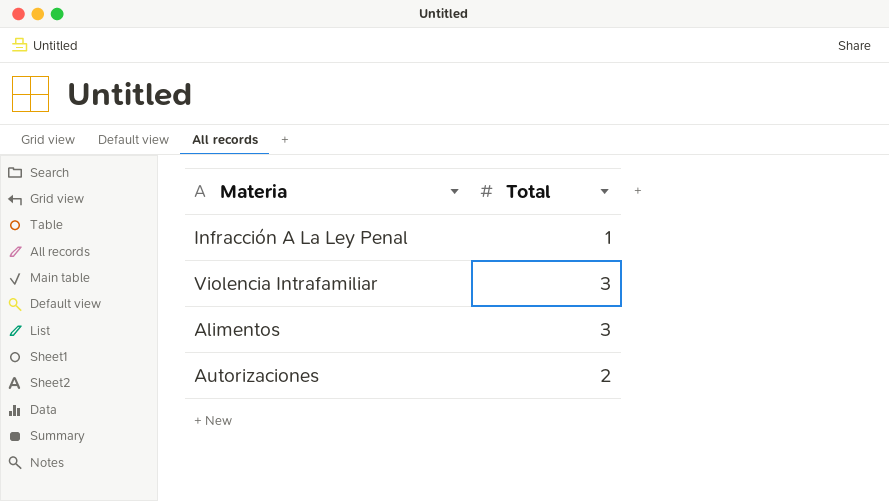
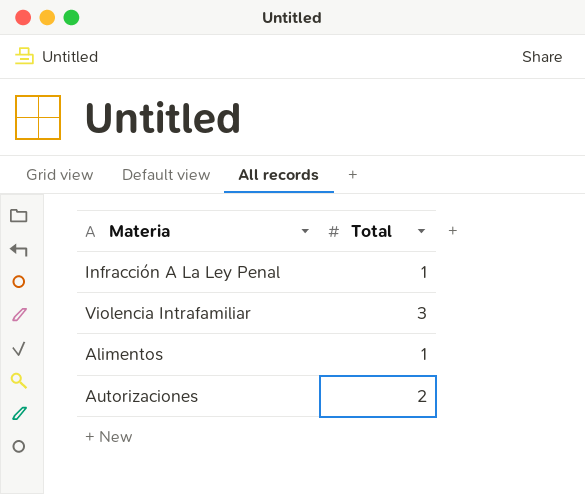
Alimentos | Total: 3 -> 1

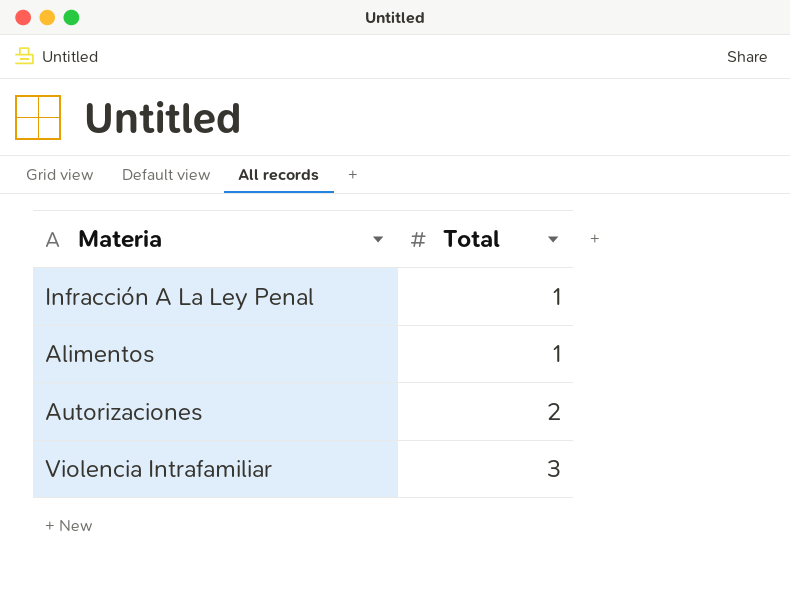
row order: none -> Total ascending

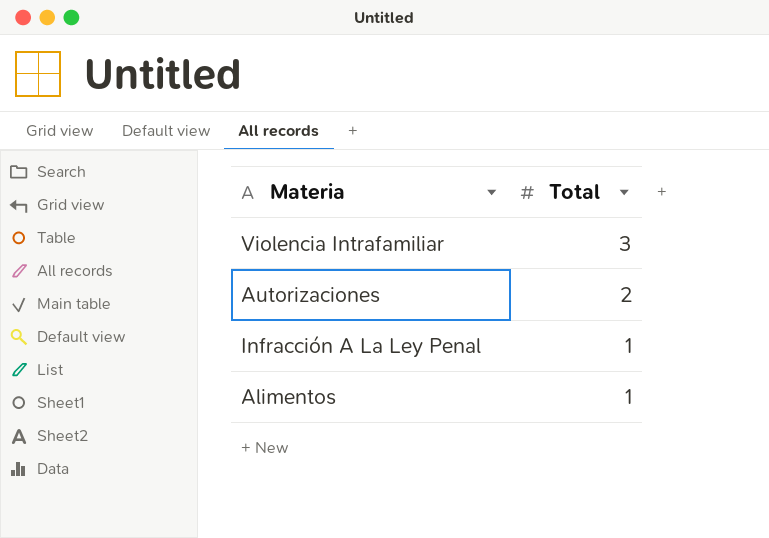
row order: Total ascending -> Total descending

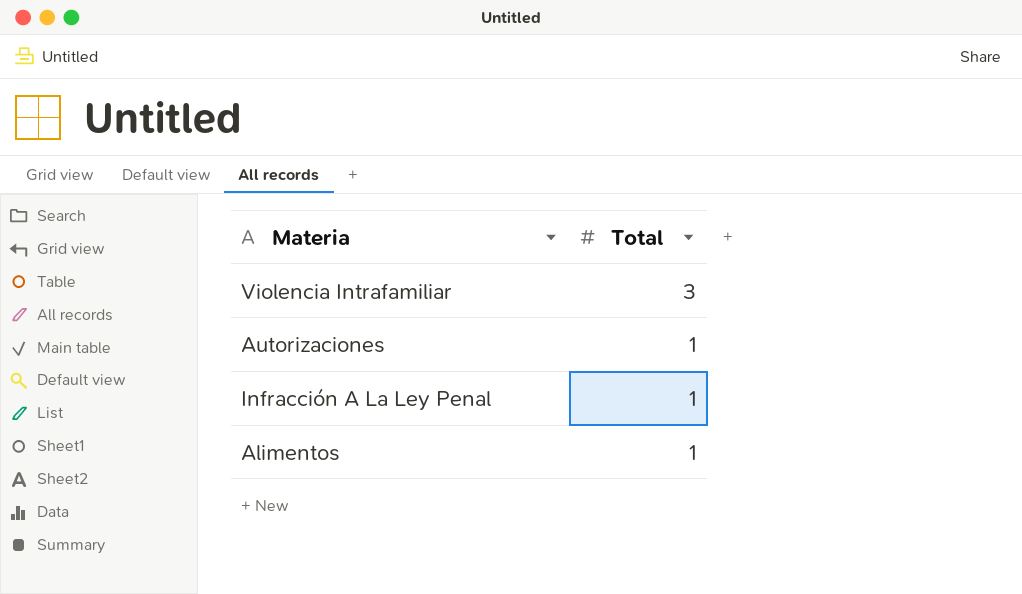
Autorizaciones | Total: 2 -> 1

